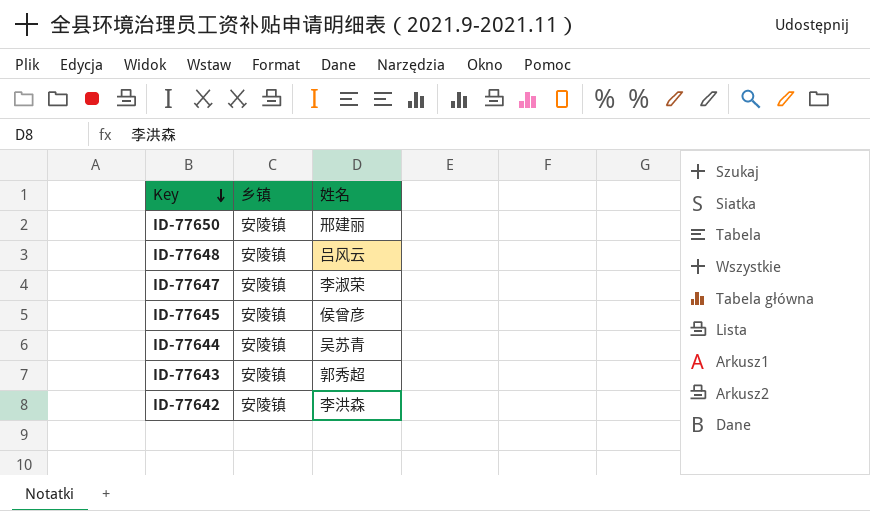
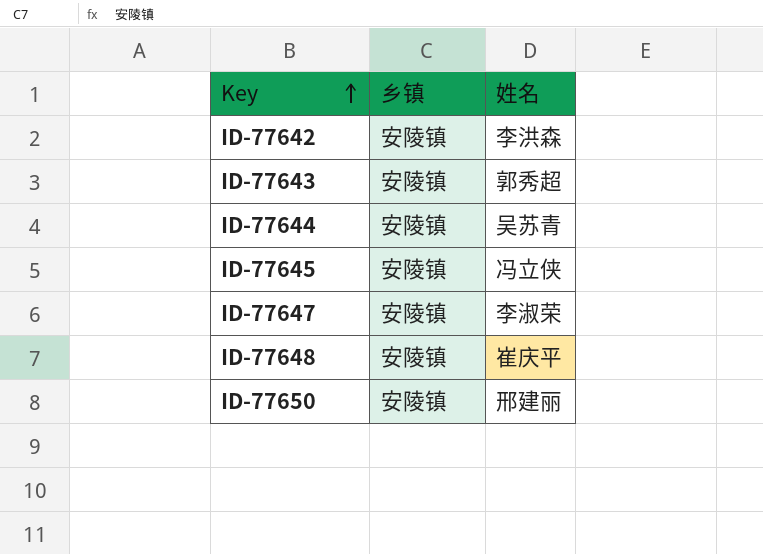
row order: Key descending -> Key ascending
ID-77645 | 姓名: 侯曾彦 -> 冯立侠
ID-77648 | 姓名: 吕风云 -> 崔庆平

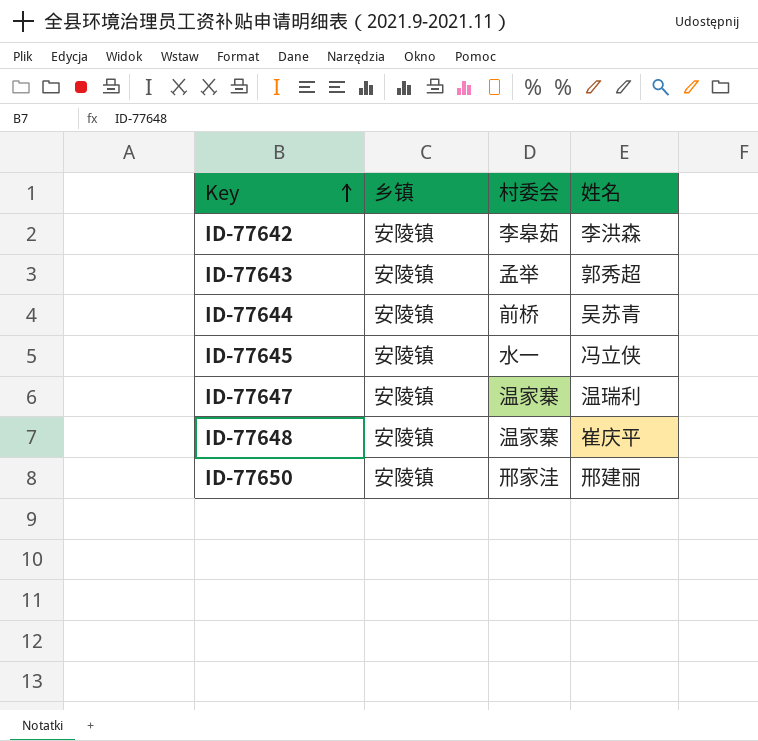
column 村委会 | position: none -> 3
ID-77647 | 姓名: 李淑荣 -> 温瑞利

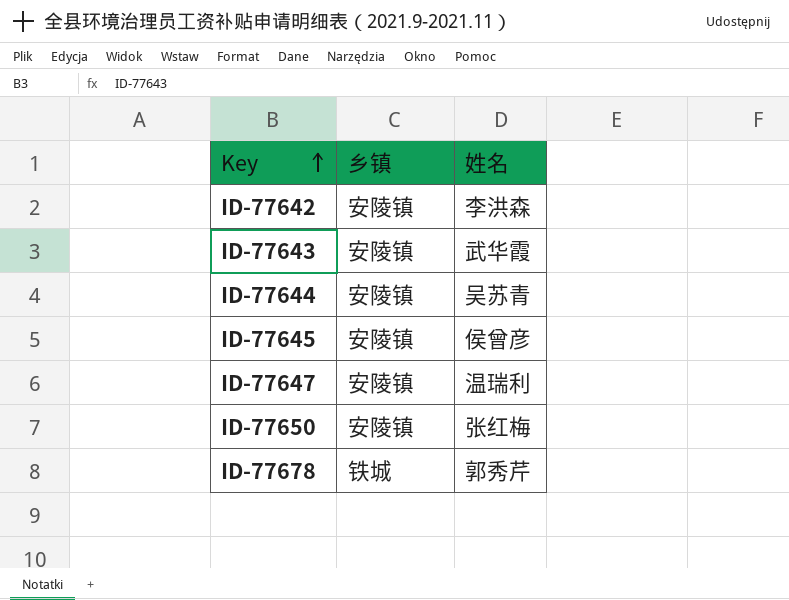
column 村委会 | position: 3 -> none
row ID-77648: 安陵镇 | 温家寨 | 崔庆平 -> none
ID-77643 | 姓名: 郭秀超 -> 武华霞
ID-77645 | 姓名: 冯立侠 -> 侯曾彦
ID-77650 | 姓名: 邢建丽 -> 张红梅
row ID-77678: none -> 铁城 | 郭秀芹

